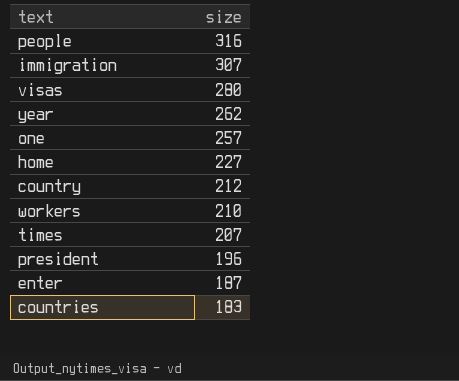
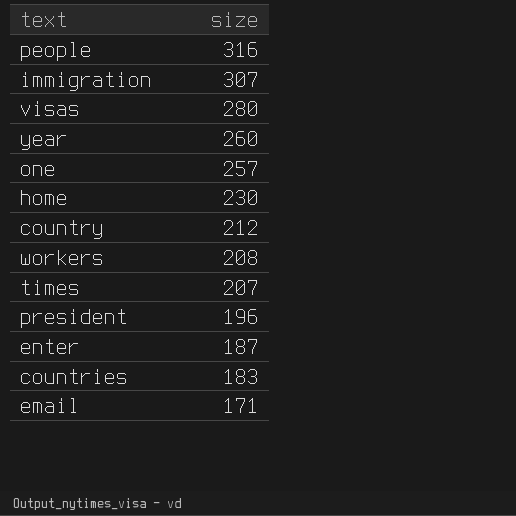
year | size: 262 -> 260
home | size: 227 -> 230
workers | size: 210 -> 208
row email: none -> 171

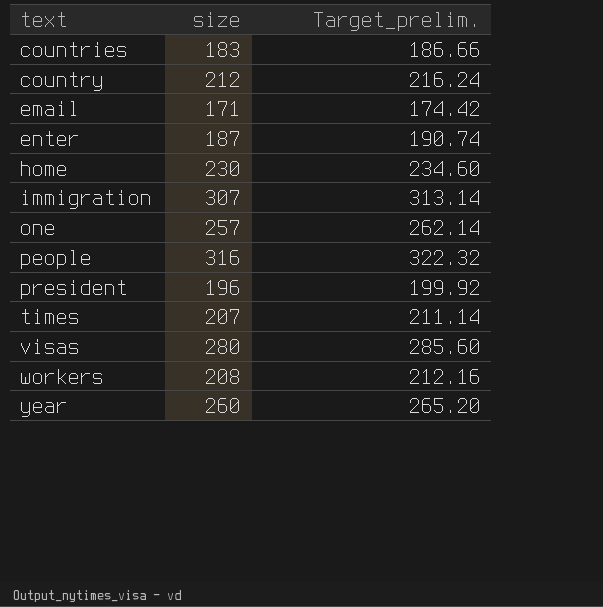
row order: size descending -> text ascending
column Target_prelim. | formula: none -> [size] * 1.02

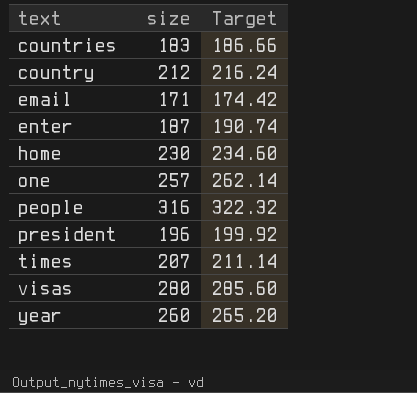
column name: Target_prelim. -> Target
row immigration: 307 | 313.14 -> none
row workers: 208 | 212.16 -> none

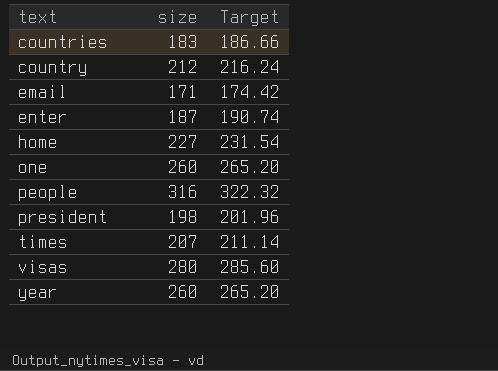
home | size: 230 -> 227
home | Target: 234.60 -> 231.54
one | size: 257 -> 260
one | Target: 262.14 -> 265.20
president | size: 196 -> 198
president | Target: 199.92 -> 201.96

